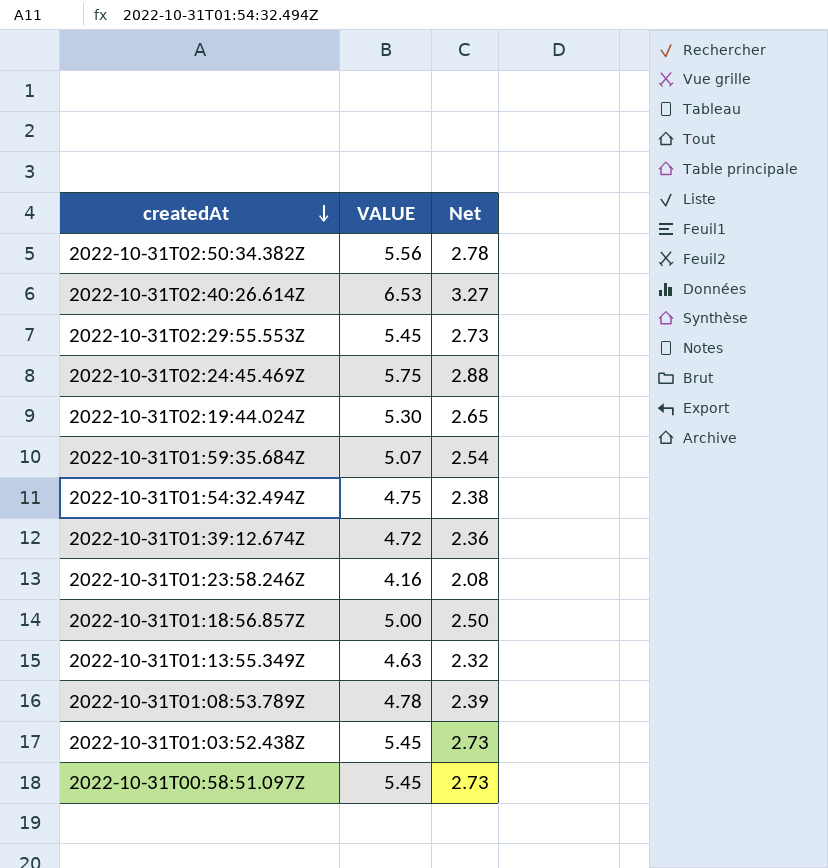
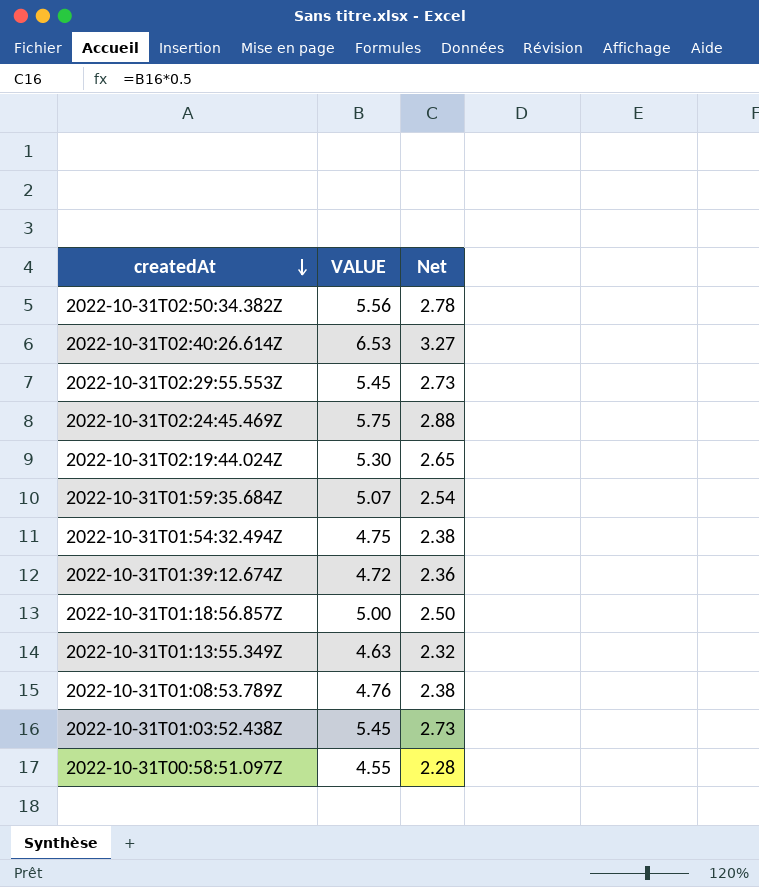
row 2022-10-31T01:23:58.246Z: 4.16 | 2.08 -> none
2022-10-31T01:08:53.789Z | VALUE: 4.78 -> 4.76
2022-10-31T01:08:53.789Z | Net: 2.39 -> 2.38
2022-10-31T00:58:51.097Z | VALUE: 5.45 -> 4.55
2022-10-31T00:58:51.097Z | Net: 2.73 -> 2.28

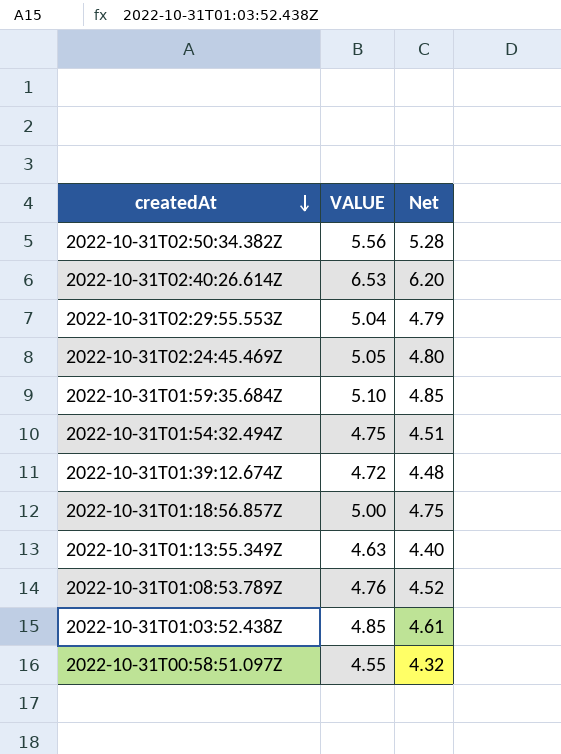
column Net | formula: [VALUE] * 0.5 -> [VALUE] * 0.95
row 2022-10-31T02:19:44.024Z: 5.30 | 2.65 -> none
2022-10-31T02:29:55.553Z | VALUE: 5.45 -> 5.04
2022-10-31T02:24:45.469Z | VALUE: 5.75 -> 5.05
2022-10-31T01:59:35.684Z | VALUE: 5.07 -> 5.10
2022-10-31T01:03:52.438Z | VALUE: 5.45 -> 4.85

